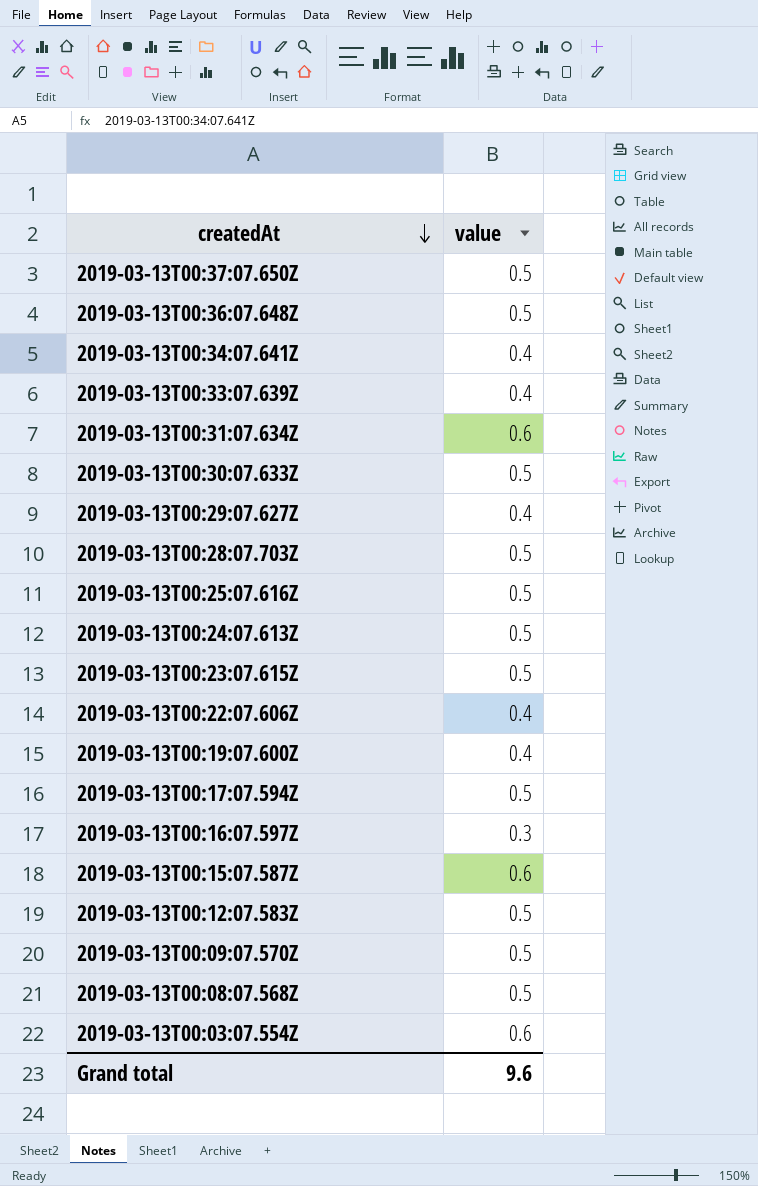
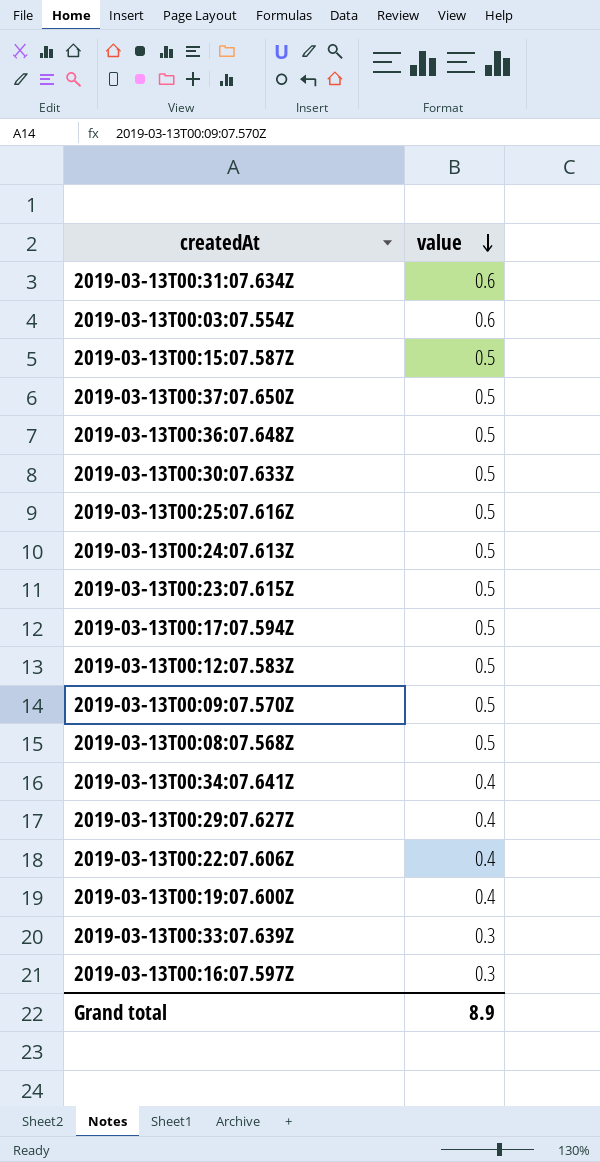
row order: createdAt descending -> value descending
row 2019-03-13T00:28:07.703Z: 0.5 -> none
2019-03-13T00:15:07.587Z | value: 0.6 -> 0.5
2019-03-13T00:33:07.639Z | value: 0.4 -> 0.3
Grand total | value: 9.6 -> 8.9

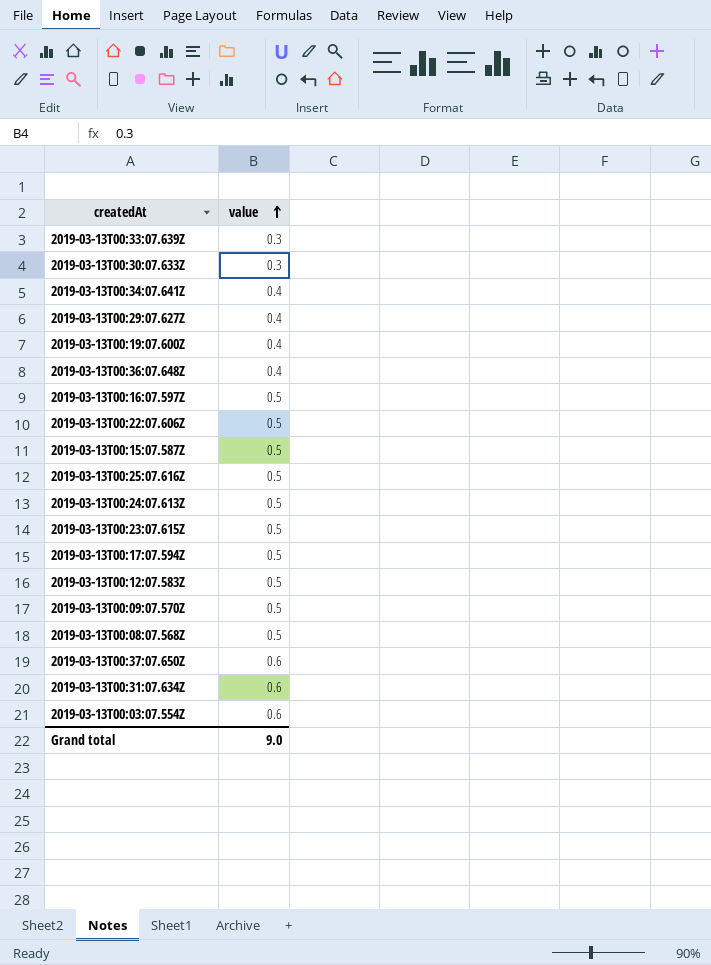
row order: value descending -> value ascending
2019-03-13T00:30:07.633Z | value: 0.5 -> 0.3
2019-03-13T00:36:07.648Z | value: 0.5 -> 0.4
2019-03-13T00:16:07.597Z | value: 0.3 -> 0.5
2019-03-13T00:22:07.606Z | value: 0.4 -> 0.5
2019-03-13T00:37:07.650Z | value: 0.5 -> 0.6
Grand total | value: 8.9 -> 9.0

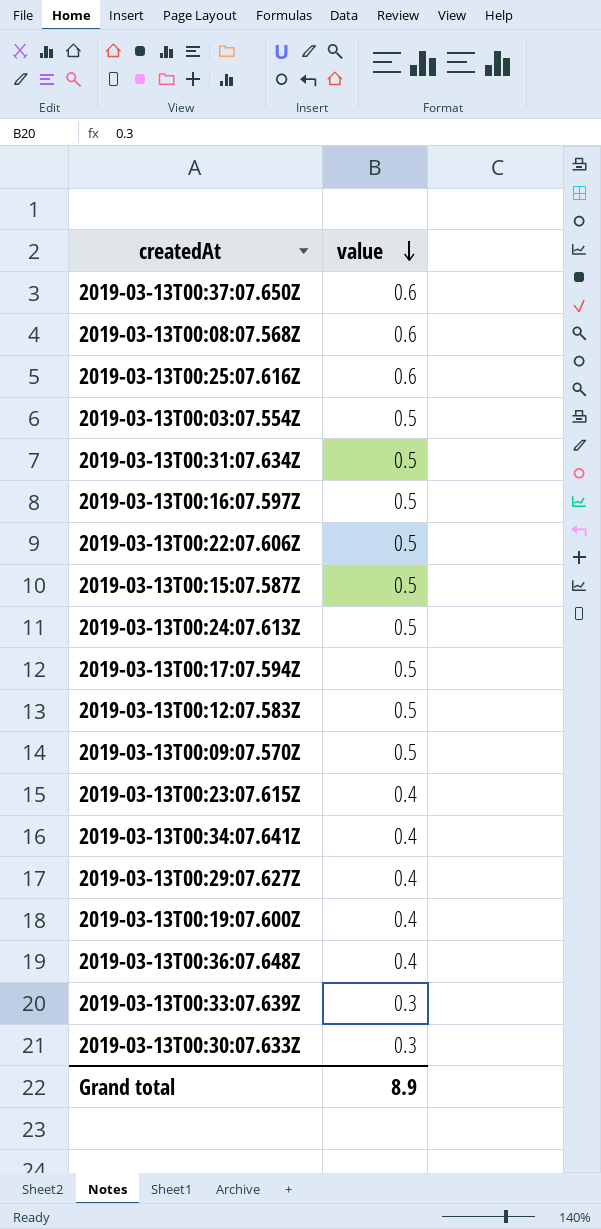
row order: value ascending -> value descending
2019-03-13T00:08:07.568Z | value: 0.5 -> 0.6
2019-03-13T00:25:07.616Z | value: 0.5 -> 0.6
2019-03-13T00:03:07.554Z | value: 0.6 -> 0.5
2019-03-13T00:31:07.634Z | value: 0.6 -> 0.5
2019-03-13T00:23:07.615Z | value: 0.5 -> 0.4
Grand total | value: 9.0 -> 8.9

